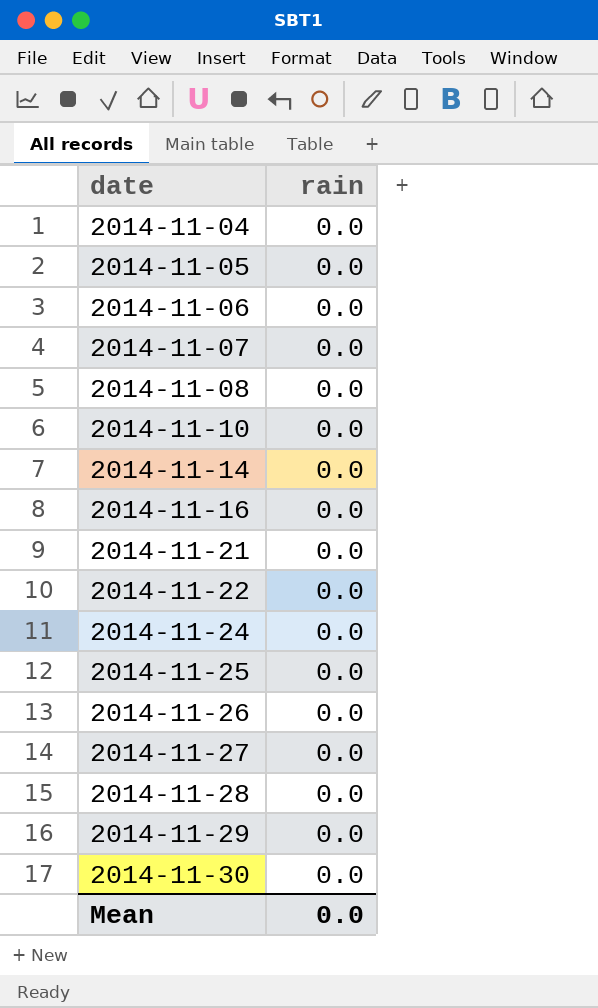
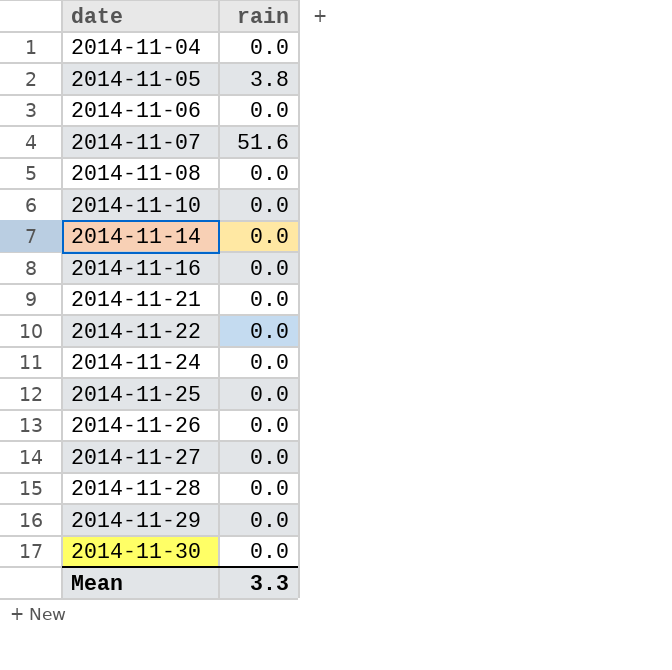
2014-11-05 | rain: 0.0 -> 3.8
2014-11-07 | rain: 0.0 -> 51.6
Mean | rain: 0.0 -> 3.3

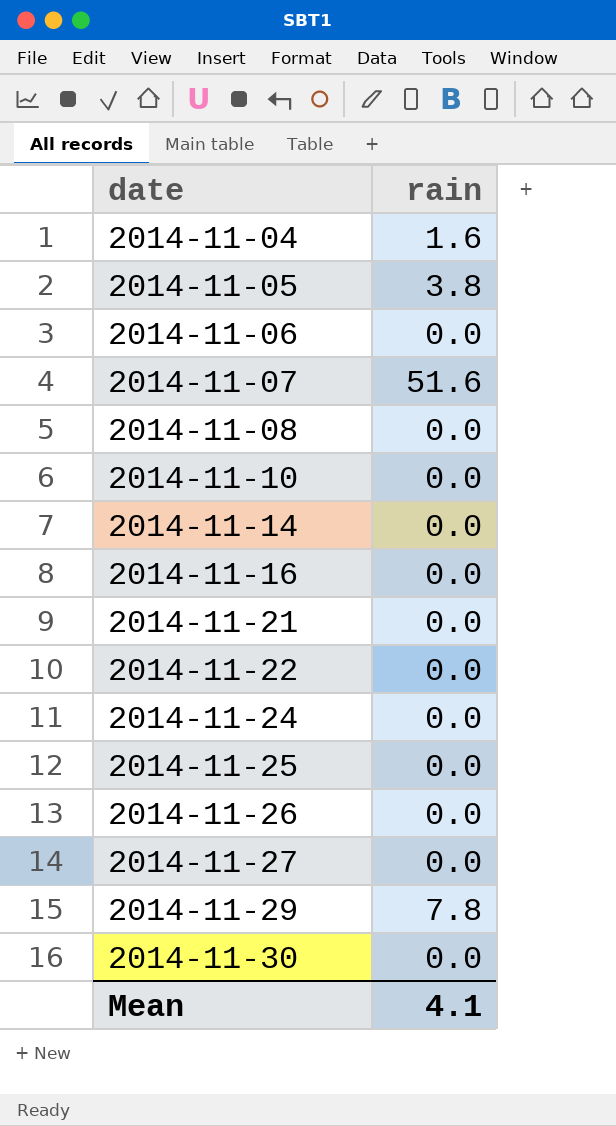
row 2014-11-28: 0.0 -> none
2014-11-04 | rain: 0.0 -> 1.6
2014-11-29 | rain: 0.0 -> 7.8
Mean | rain: 3.3 -> 4.1

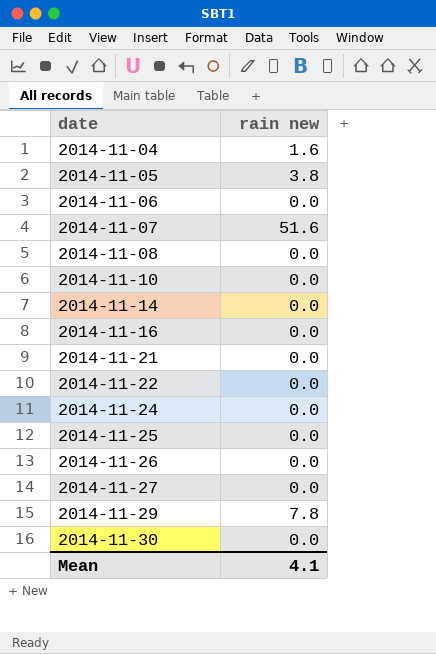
column name: rain -> rain new

